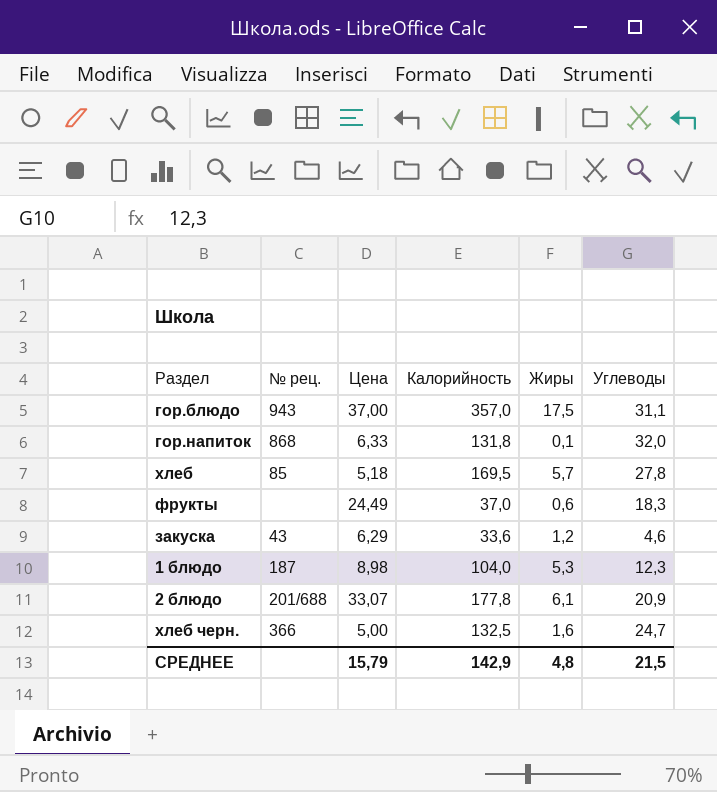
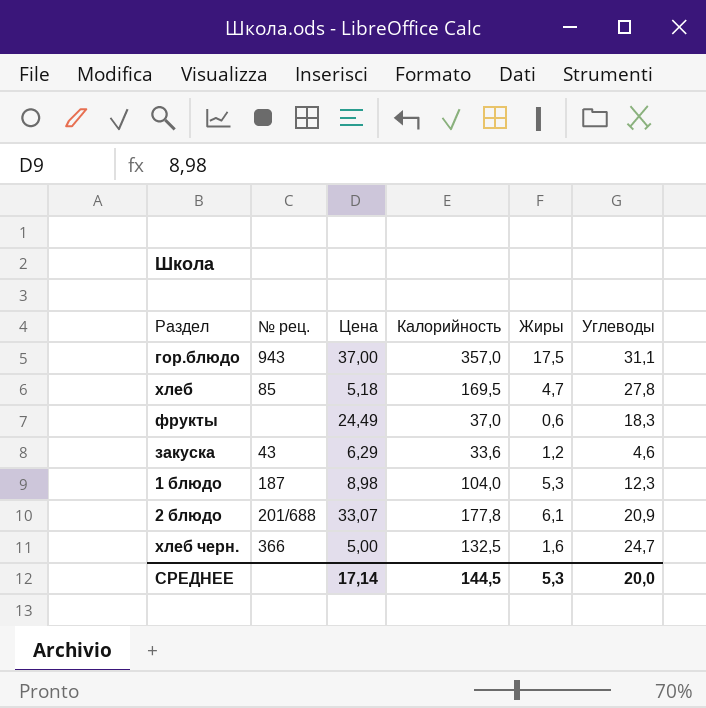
row гор.напиток: 868 | 6,33 | 131,8 | 0,1 | 32,0 -> none
хлеб | Жиры: 5,7 -> 4,7
СРЕДНЕЕ | Цена: 15,79 -> 17,14
СРЕДНЕЕ | Калорийность: 142,9 -> 144,5
СРЕДНЕЕ | Жиры: 4,8 -> 5,3
СРЕДНЕЕ | Углеводы: 21,5 -> 20,0

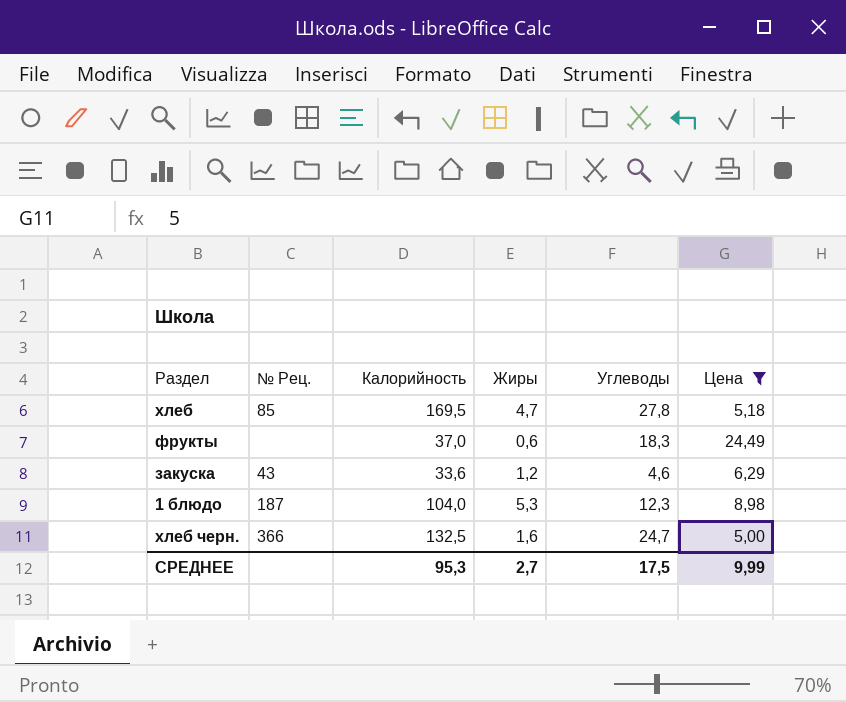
filter: none -> Цена <= 24,49
column name: № рец. -> № Рец.
column Цена | position: 3 -> 6
СРЕДНЕЕ | Калорийность: 144,5 -> 95,3
СРЕДНЕЕ | Жиры: 5,3 -> 2,7
СРЕДНЕЕ | Углеводы: 20,0 -> 17,5
СРЕДНЕЕ | Цена: 17,14 -> 9,99

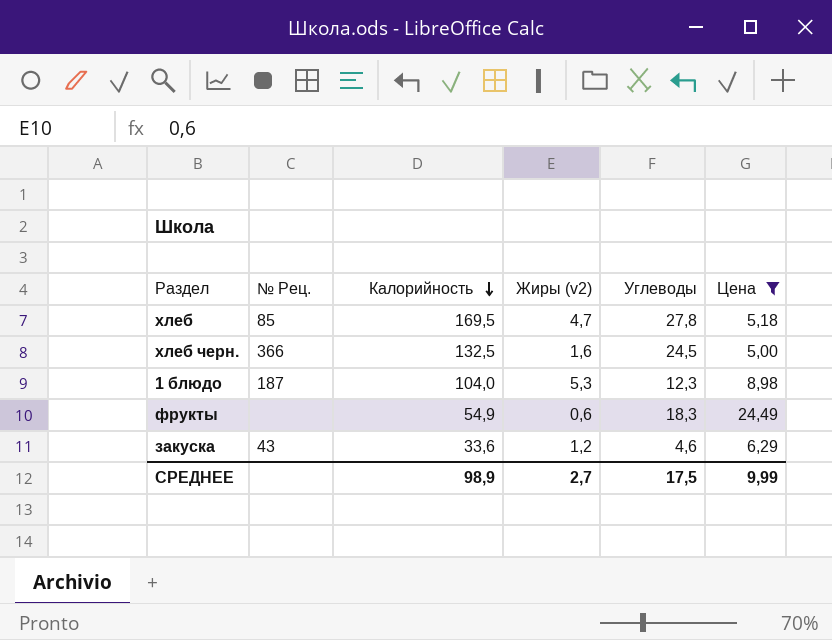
row order: none -> Калорийность descending
column name: Жиры -> Жиры (v2)
хлеб черн. | Углеводы: 24,7 -> 24,5
фрукты | Калорийность: 37,0 -> 54,9
СРЕДНЕЕ | Калорийность: 95,3 -> 98,9

